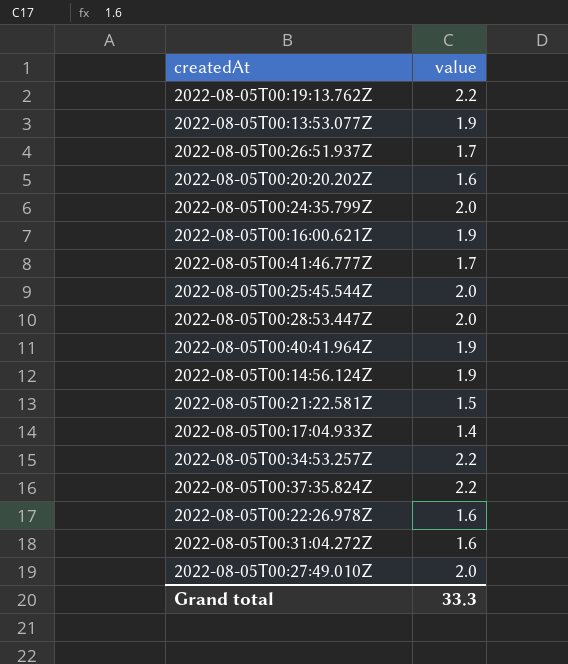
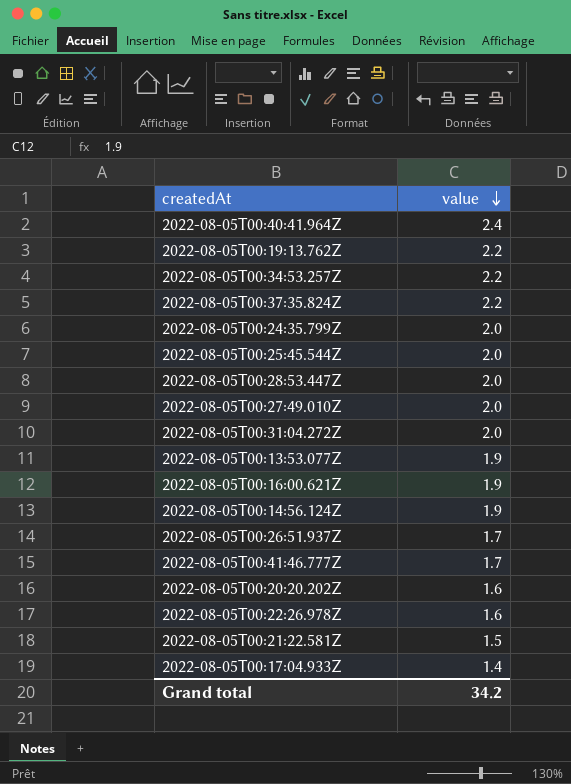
row order: none -> value descending
2022-08-05T00:40:41.964Z | value: 1.9 -> 2.4
2022-08-05T00:31:04.272Z | value: 1.6 -> 2.0
Grand total | value: 33.3 -> 34.2

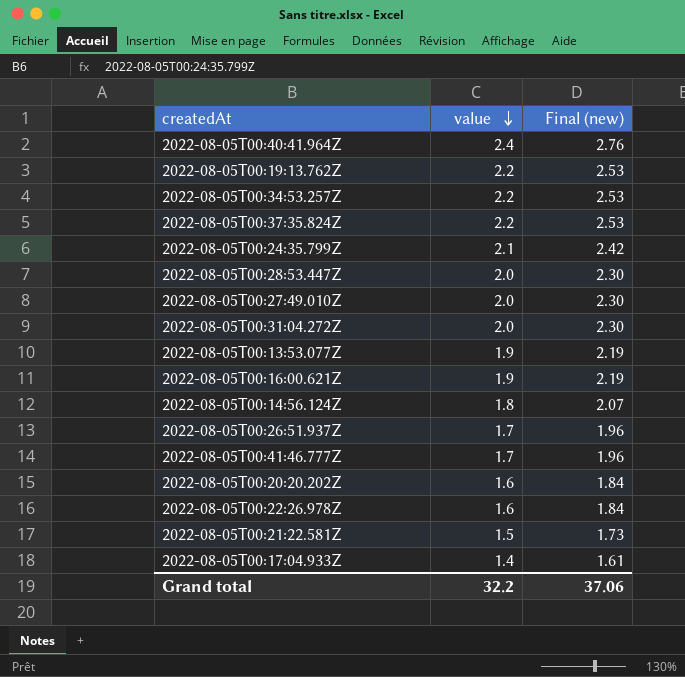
column Final (new) | formula: none -> [value] * 1.15
row 2022-08-05T00:25:45.544Z: 2.0 -> none
2022-08-05T00:24:35.799Z | value: 2.0 -> 2.1
2022-08-05T00:14:56.124Z | value: 1.9 -> 1.8
Grand total | value: 34.2 -> 32.2

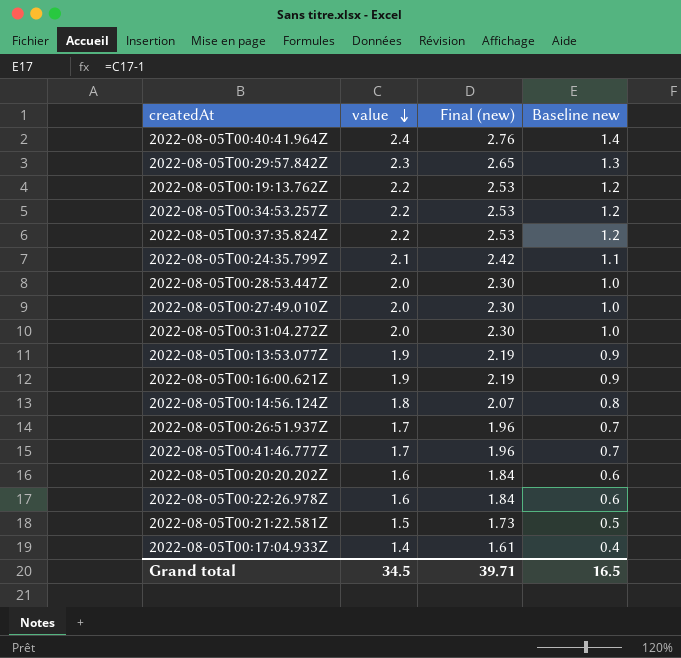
column Baseline new | formula: none -> [value] - 1
row 2022-08-05T00:29:57.842Z: none -> 2.3 | 2.65 | 1.3
Grand total | value: 32.2 -> 34.5
Grand total | Final (new): 37.06 -> 39.71

